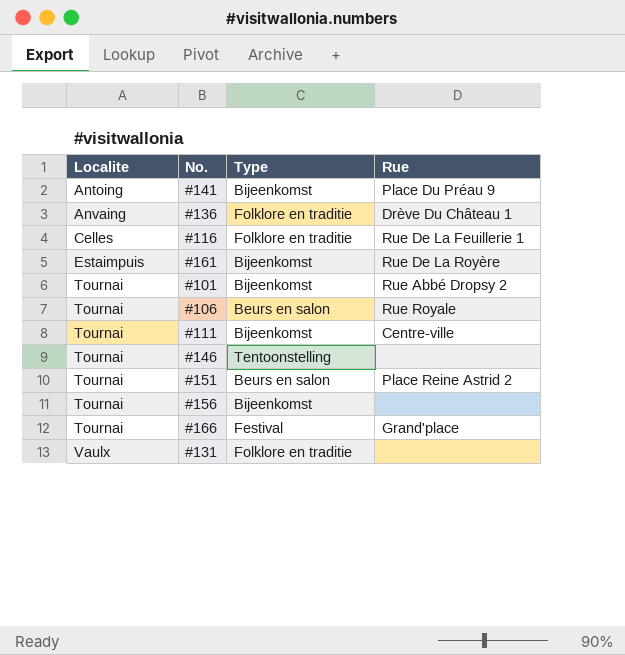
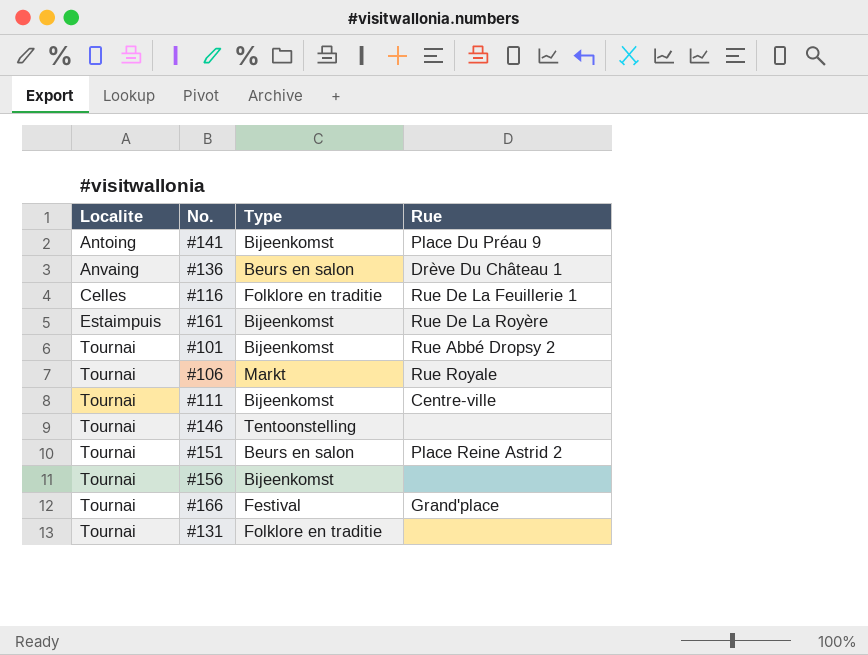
#136 | Type: Folklore en traditie -> Beurs en salon
#106 | Type: Beurs en salon -> Markt
#131 | Localite: Vaulx -> Tournai

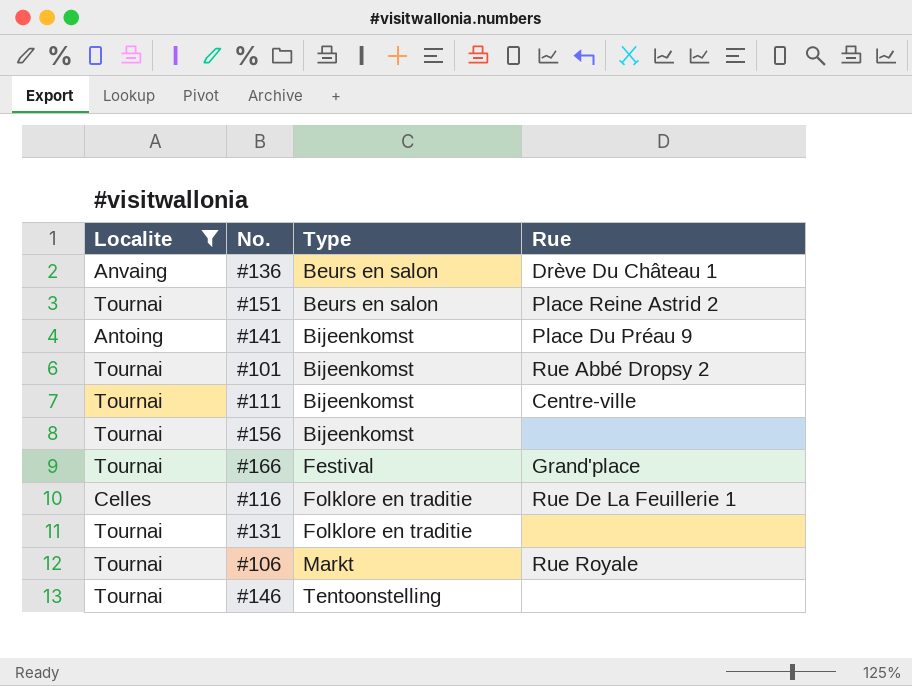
filter: none -> Localite != Estaimpuis
row order: Localite ascending -> Type ascending

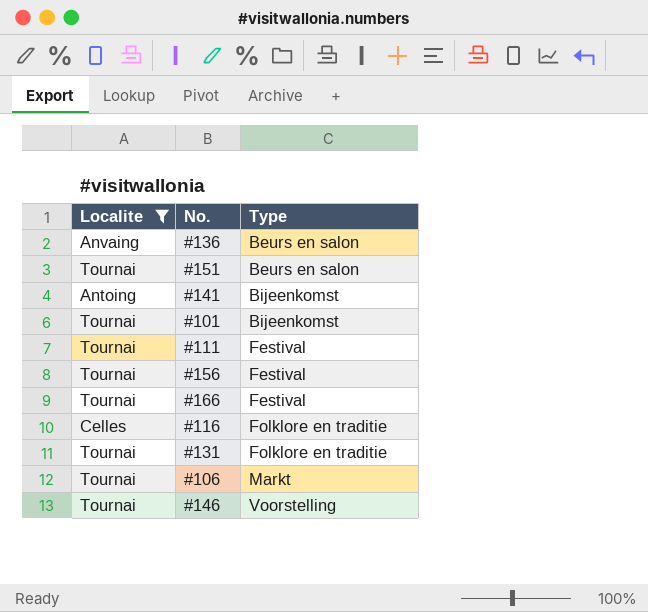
column Rue | position: 4 -> none
#111 | Type: Bijeenkomst -> Festival
#156 | Type: Bijeenkomst -> Festival
#146 | Type: Tentoonstelling -> Voorstelling

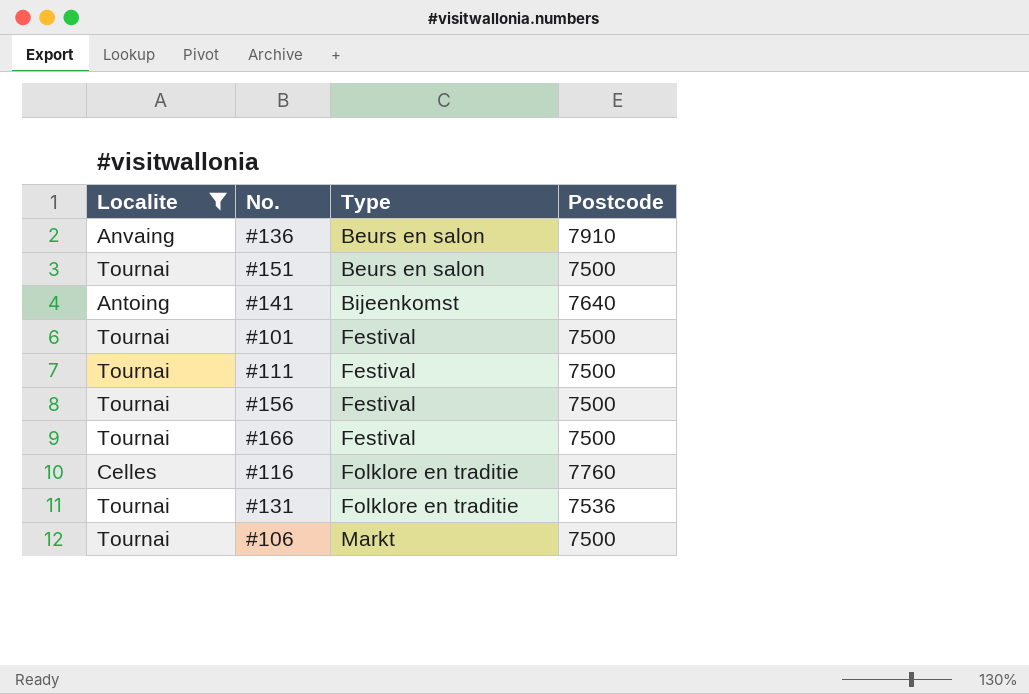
column Postcode | position: none -> 4
row #146: Tournai | Voorstelling -> none
#101 | Type: Bijeenkomst -> Festival

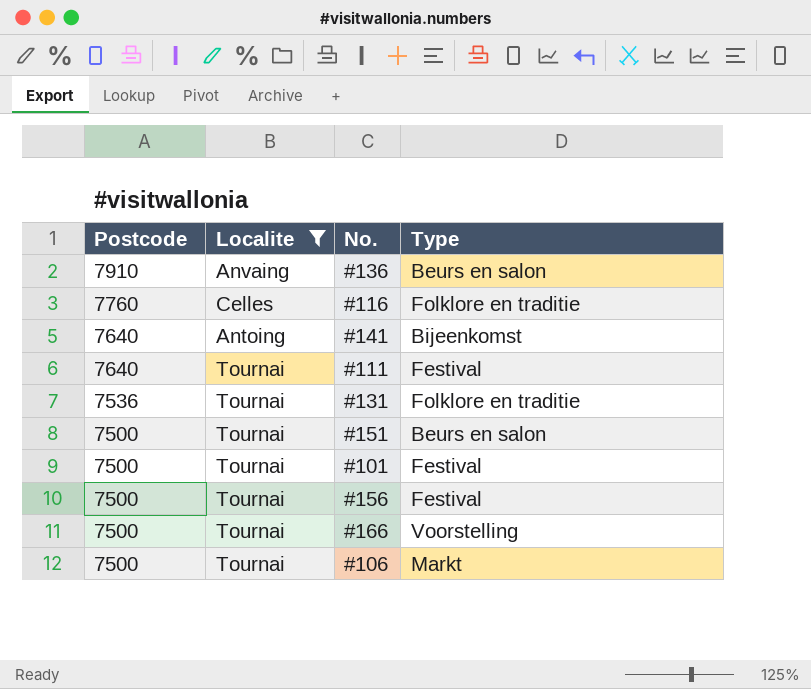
row order: Type ascending -> Postcode descending
column Postcode | position: 4 -> 1
#111 | Postcode: 7500 -> 7640
#166 | Type: Festival -> Voorstelling

